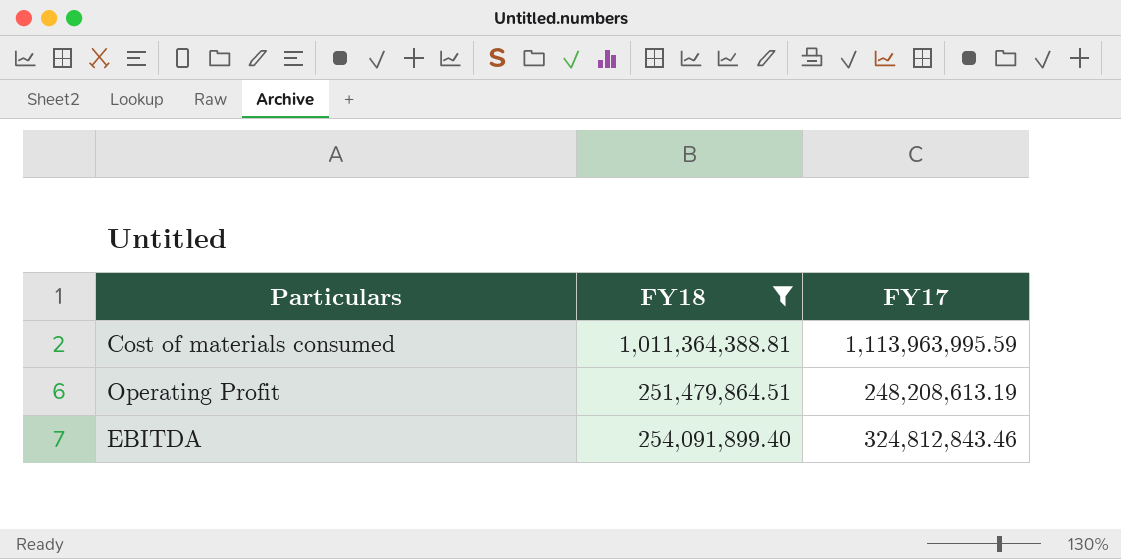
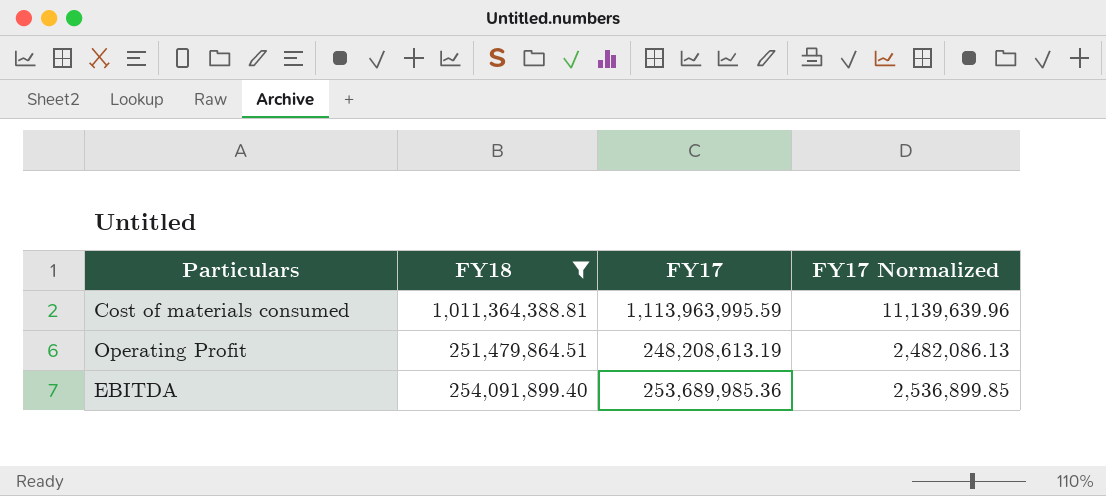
column FY17 Normalized | formula: none -> [FY17] * 0.01
EBITDA | FY17: 324,812,843.46 -> 253,689,985.36

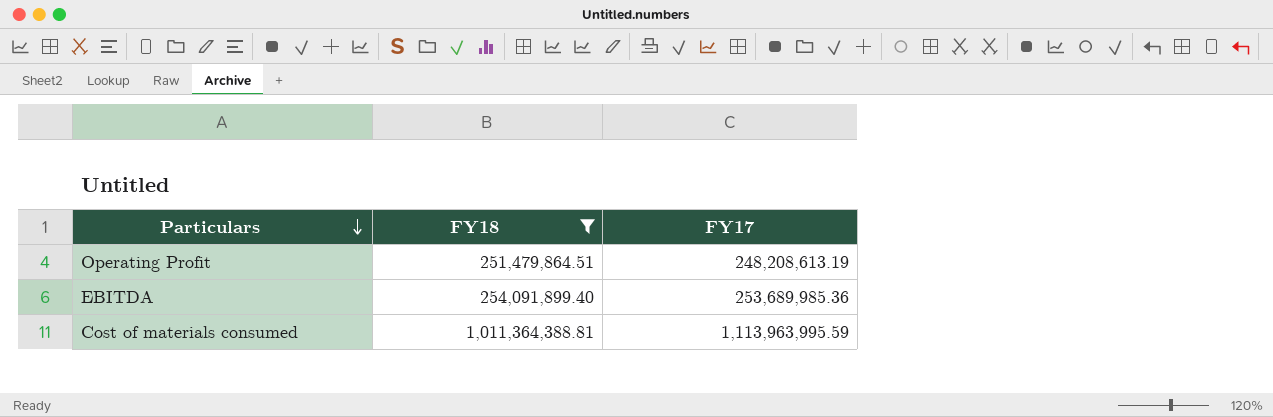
row order: none -> Particulars descending
column FY17 Normalized | formula: [FY17] * 0.01 -> none

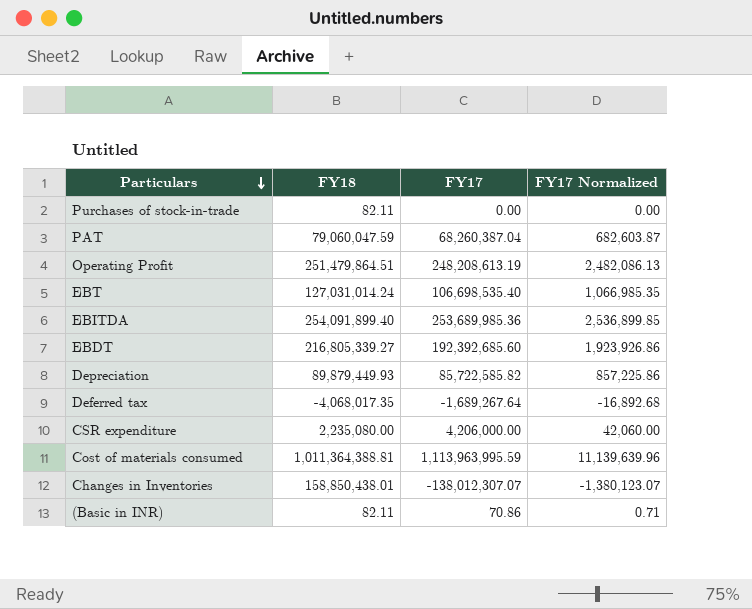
filter: FY18 >= 251,479,864.51 -> none
column FY17 Normalized | formula: none -> [FY17] * 0.01

